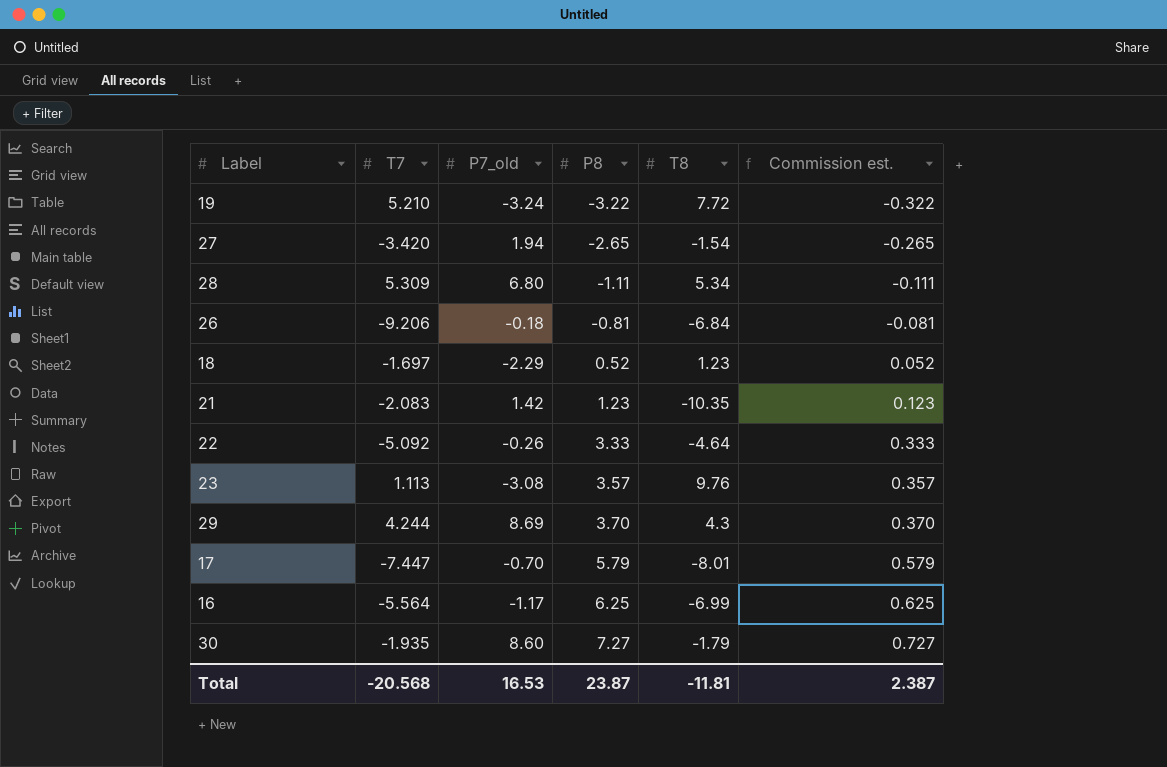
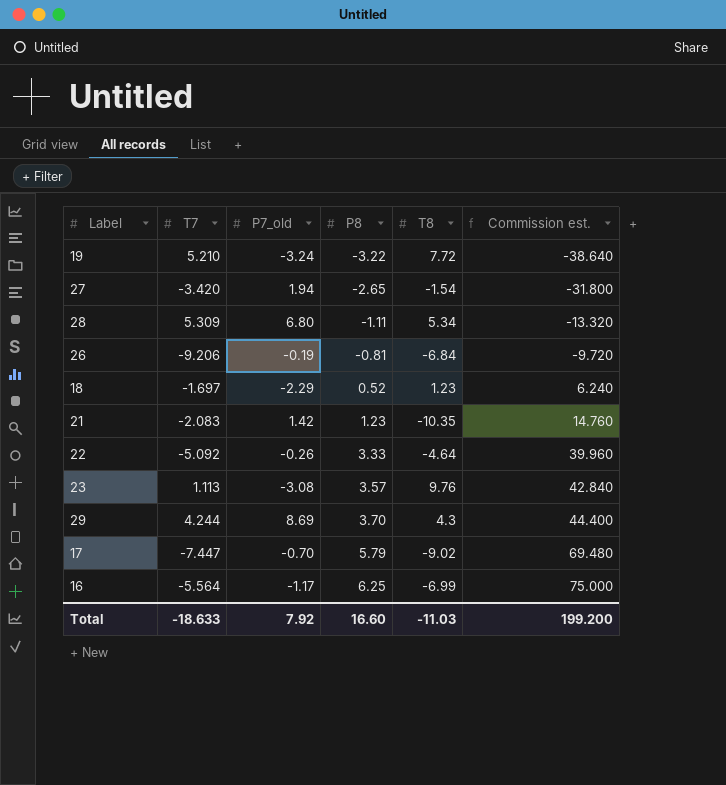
column Commission est. | formula: [P8] * 0.1 -> [P8] * 12
row 30: -1.935 | 8.60 | 7.27 | -1.79 | 0.727 -> none
26 | P7_old: -0.18 -> -0.19
17 | T8: -8.01 -> -9.02
Total | T7: -20.568 -> -18.633
Total | P7_old: 16.53 -> 7.92
Total | P8: 23.87 -> 16.60
Total | T8: -11.81 -> -11.03
Total | Commission est.: 2.387 -> 199.200

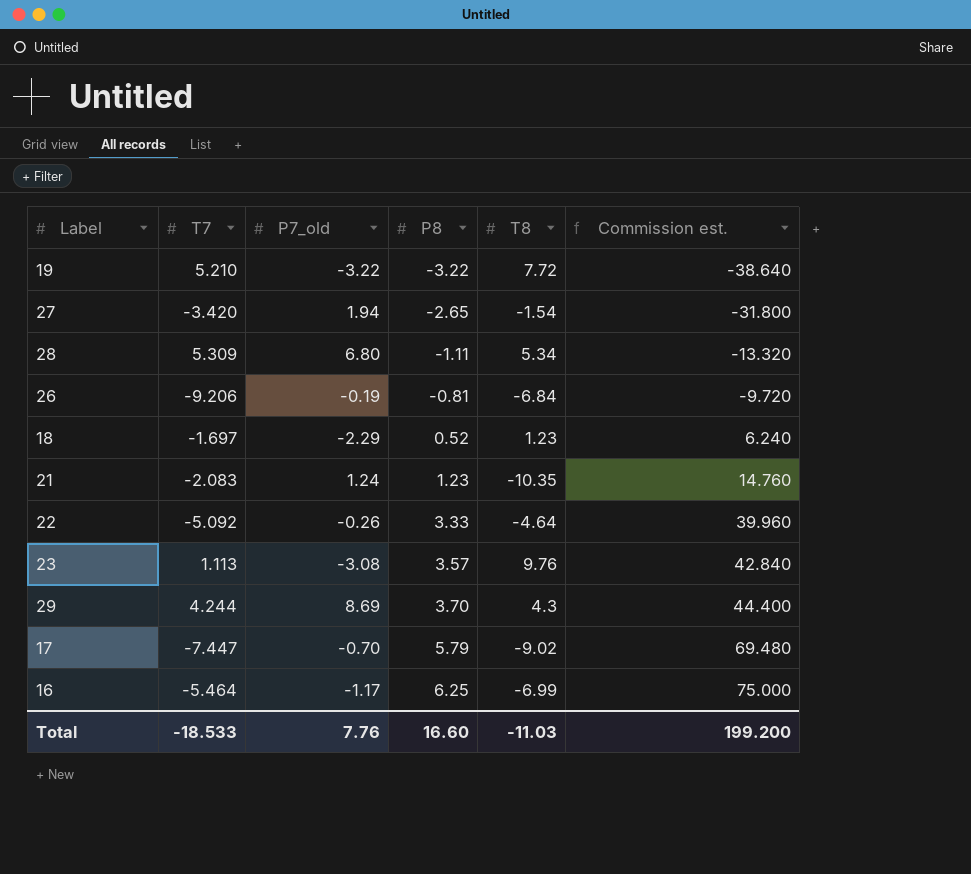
19 | P7_old: -3.24 -> -3.22
21 | P7_old: 1.42 -> 1.24
16 | T7: -5.564 -> -5.464
Total | T7: -18.633 -> -18.533
Total | P7_old: 7.92 -> 7.76

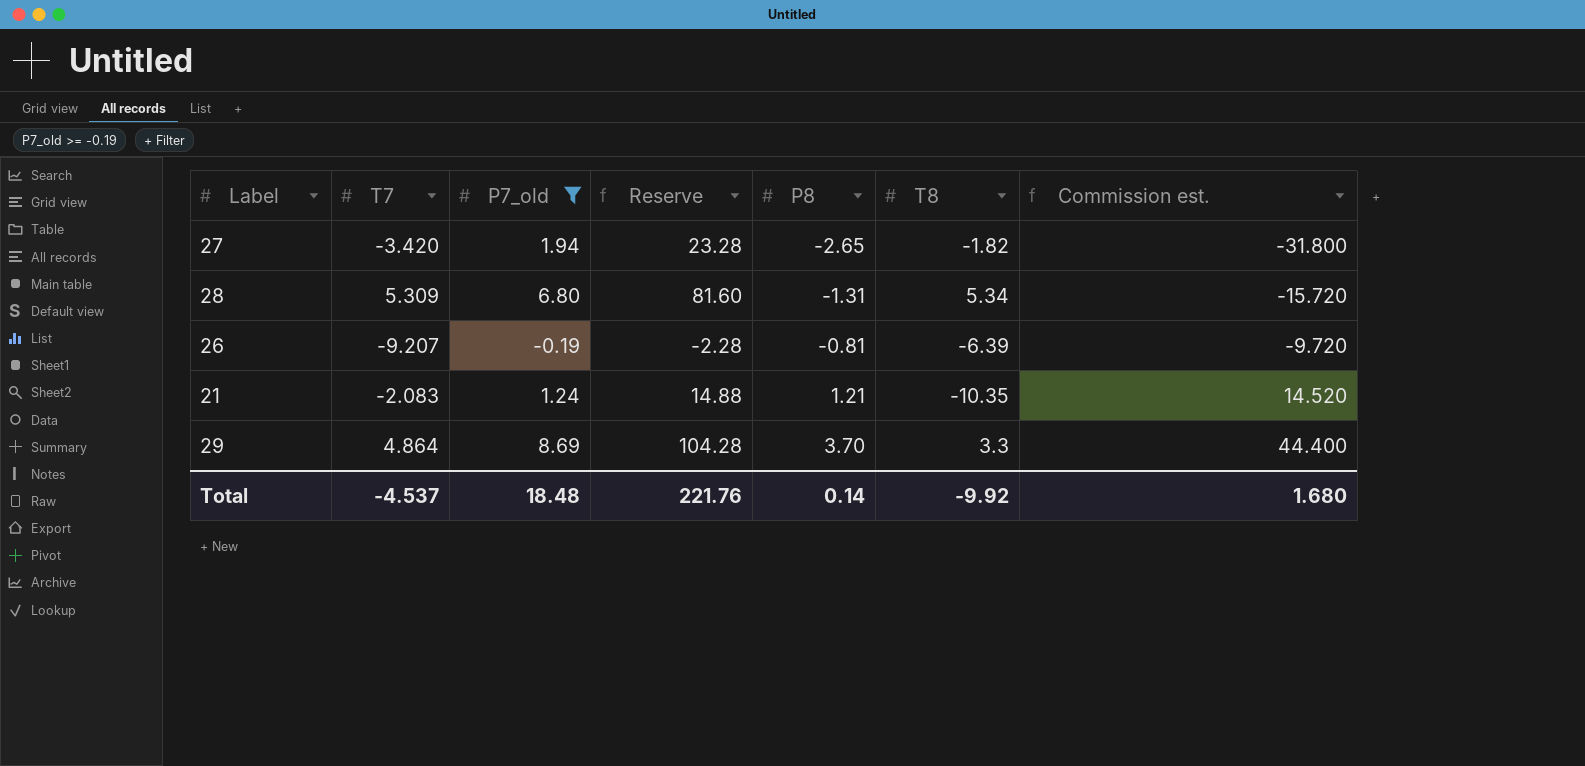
filter: none -> P7_old >= -0.19
column Reserve | formula: none -> [P7_old] * 12
27 | T8: -1.54 -> -1.82
28 | P8: -1.11 -> -1.31
28 | Commission est.: -13.320 -> -15.720
26 | T7: -9.206 -> -9.207
26 | T8: -6.84 -> -6.39
21 | P8: 1.23 -> 1.21
21 | Commission est.: 14.760 -> 14.520
29 | T7: 4.244 -> 4.864
29 | T8: 4.3 -> 3.3
Total | T7: -18.533 -> -4.537
Total | P7_old: 7.76 -> 18.48
Total | P8: 16.60 -> 0.14
Total | T8: -11.03 -> -9.92
Total | Commission est.: 199.200 -> 1.680

